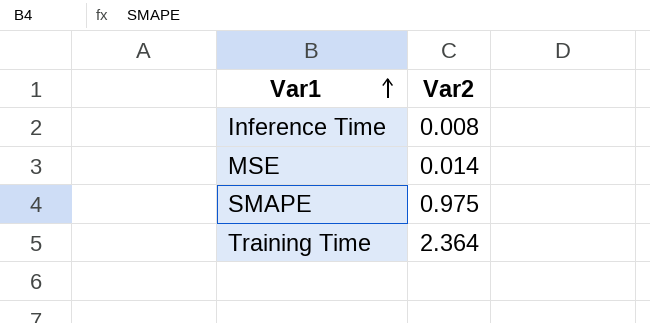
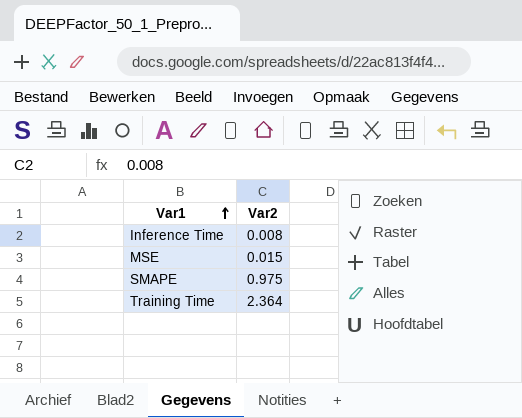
MSE | Var2: 0.014 -> 0.015

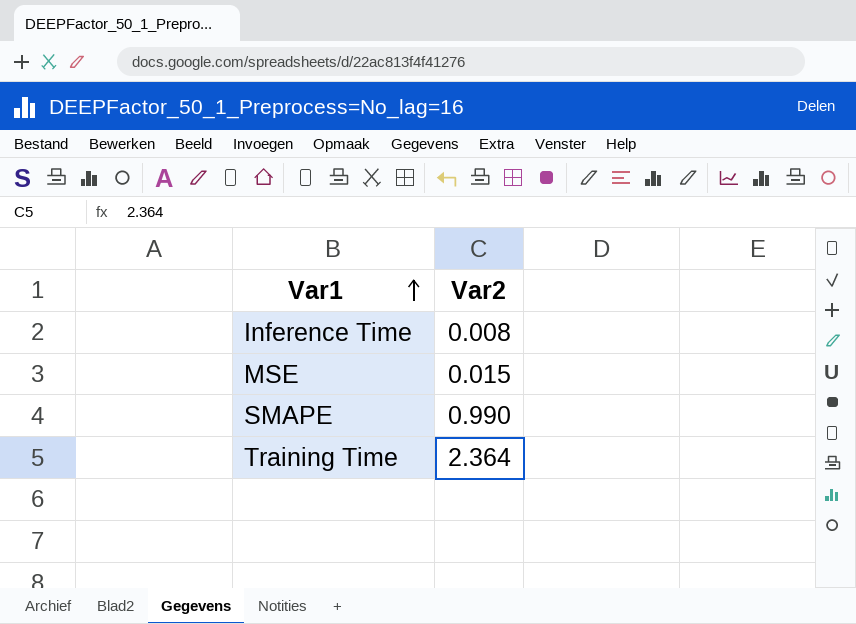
SMAPE | Var2: 0.975 -> 0.990

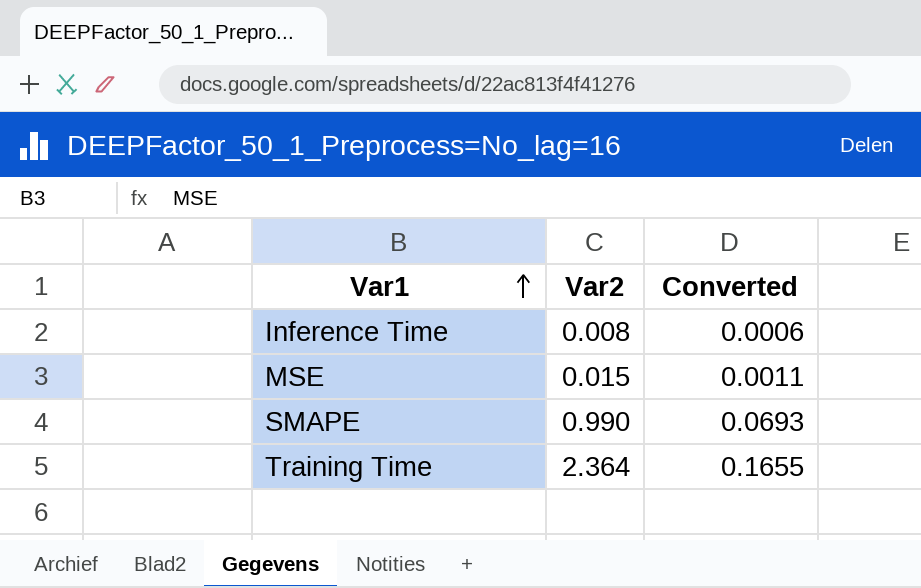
column Converted | formula: none -> [Var2] * 0.07

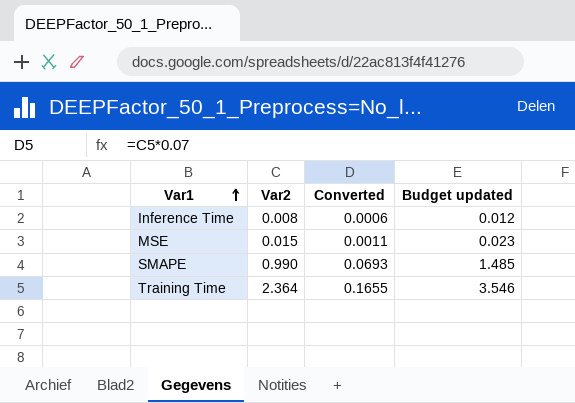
column Budget updated | formula: none -> [Var2] * 1.5

